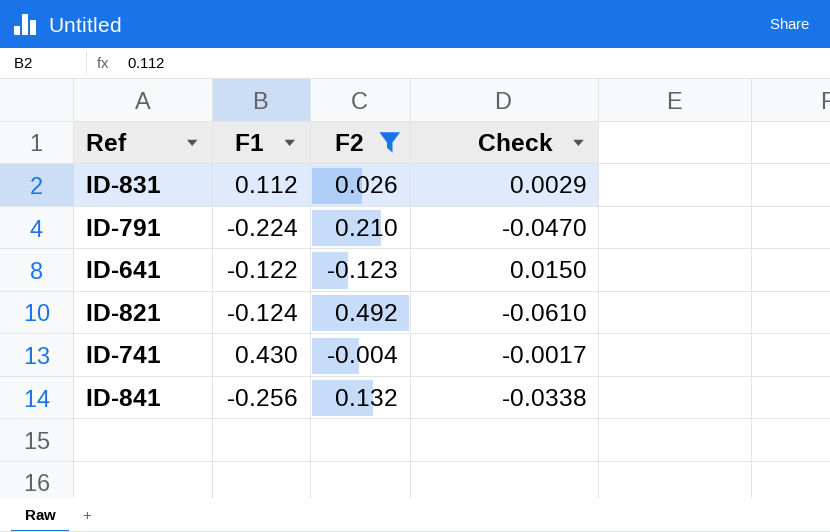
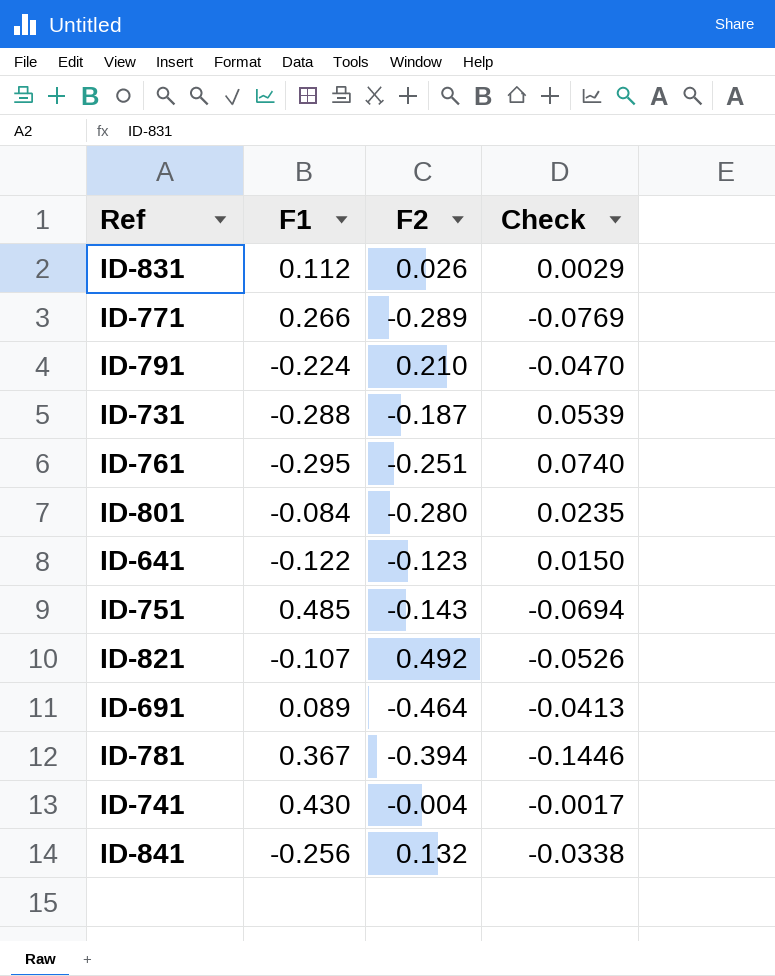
filter: F2 >= -0.123 -> none
ID-821 | F1: -0.124 -> -0.107
ID-821 | Check: -0.0610 -> -0.0526

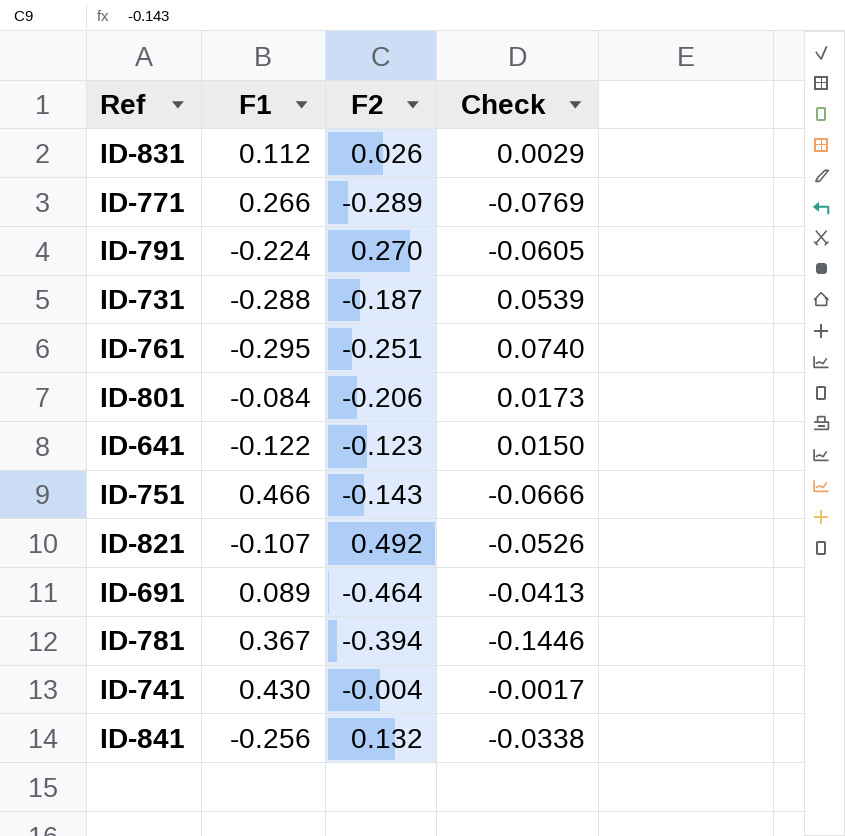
ID-791 | F2: 0.210 -> 0.270
ID-791 | Check: -0.0470 -> -0.0605
ID-801 | F2: -0.280 -> -0.206
ID-801 | Check: 0.0235 -> 0.0173
ID-751 | F1: 0.485 -> 0.466
ID-751 | Check: -0.0694 -> -0.0666

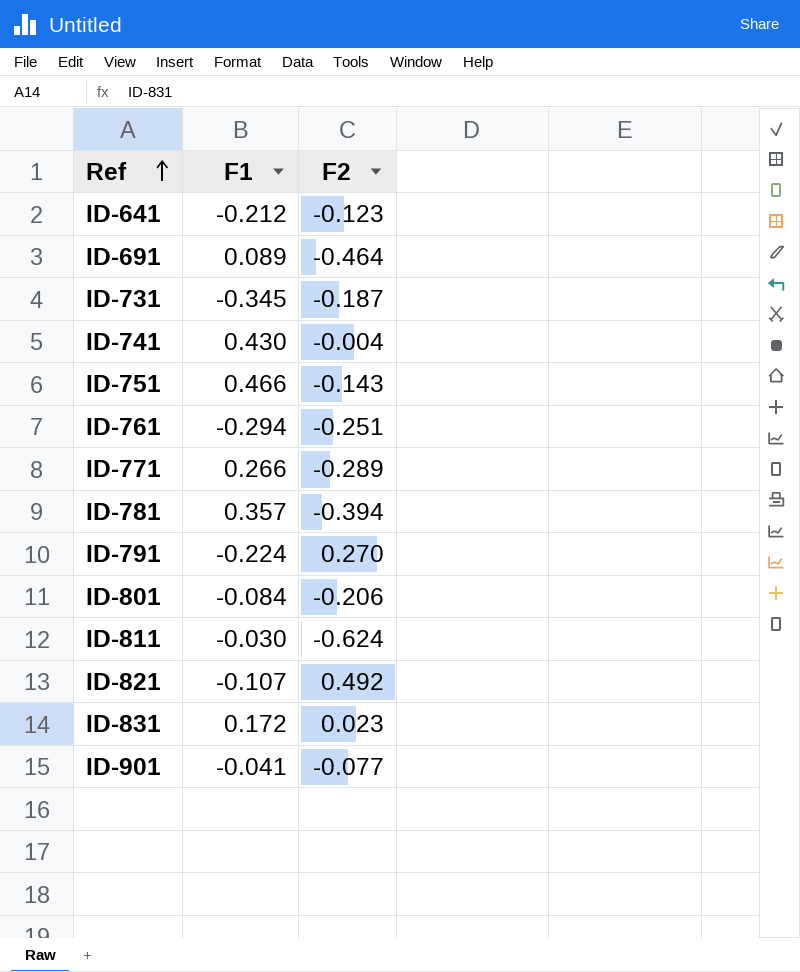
row order: none -> Ref ascending
column Check | formula: [F1] * [F2] -> none
row ID-841: -0.256 | 0.132 | -0.0338 -> none
ID-641 | F1: -0.122 -> -0.212
ID-731 | F1: -0.288 -> -0.345
ID-761 | F1: -0.295 -> -0.294
ID-781 | F1: 0.367 -> 0.357
row ID-811: none -> -0.030 | -0.624
ID-831 | F1: 0.112 -> 0.172
ID-831 | F2: 0.026 -> 0.023
row ID-901: none -> -0.041 | -0.077

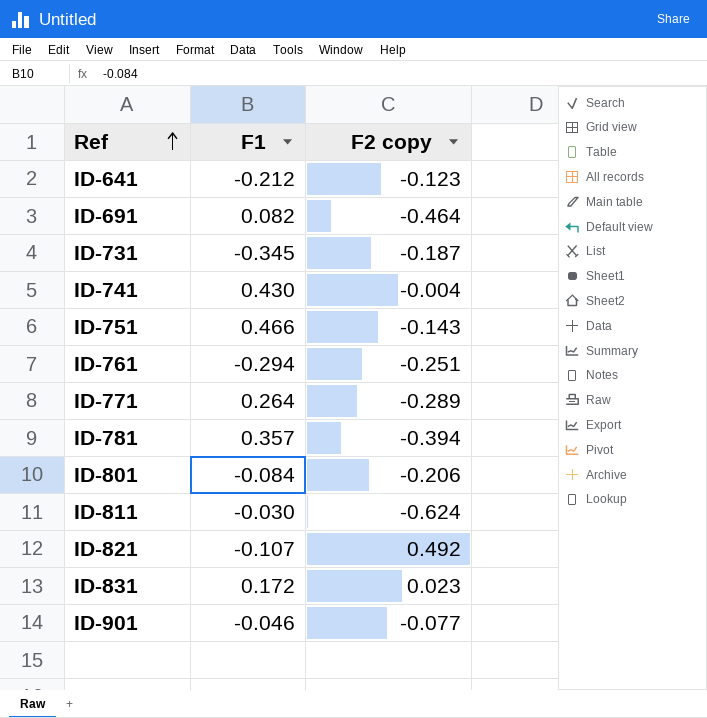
column name: F2 -> F2 copy
row ID-791: -0.224 | 0.270 -> none
ID-691 | F1: 0.089 -> 0.082
ID-771 | F1: 0.266 -> 0.264
ID-901 | F1: -0.041 -> -0.046

